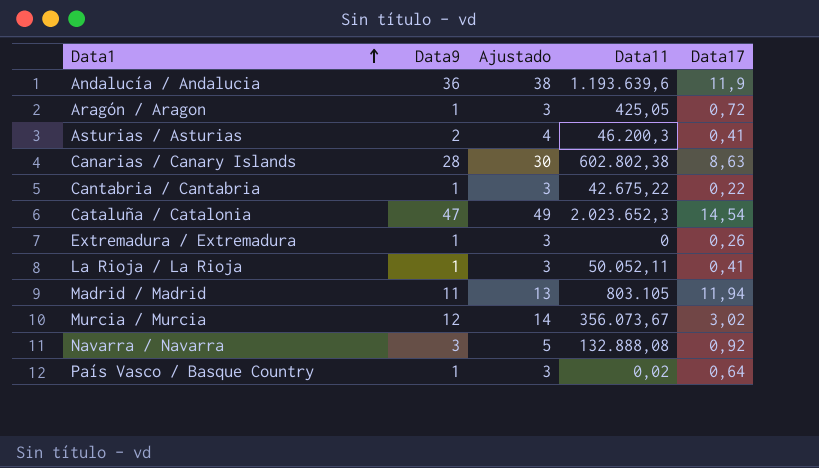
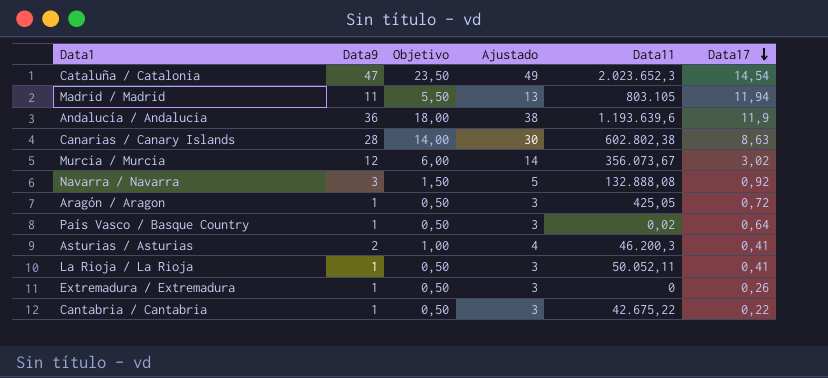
row order: Data1 ascending -> Data17 descending
column Objetivo | formula: none -> [Data9] * 0,5

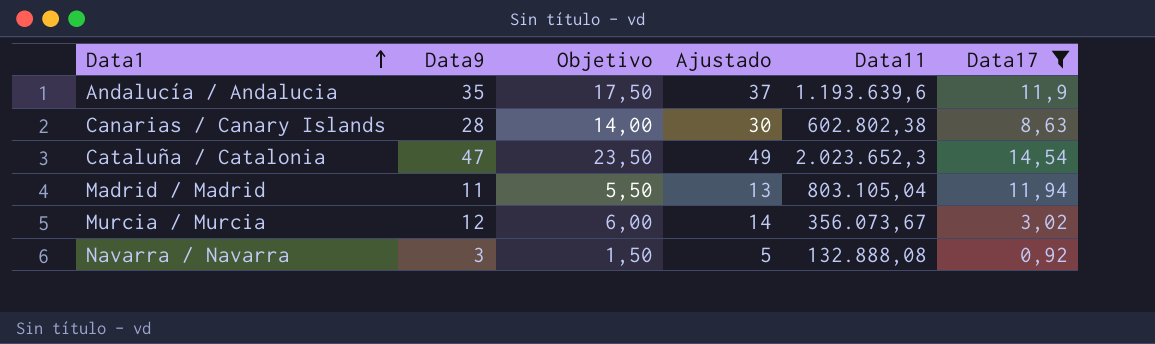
filter: none -> Data17 >= 0,92
row order: Data17 descending -> Data1 ascending
Andalucía / Andalucia | Data9: 36 -> 35
Andalucía / Andalucia | Objetivo: 18,00 -> 17,50
Andalucía / Andalucia | Ajustado: 38 -> 37
Madrid / Madrid | Data11: 803.105 -> 803.105,04

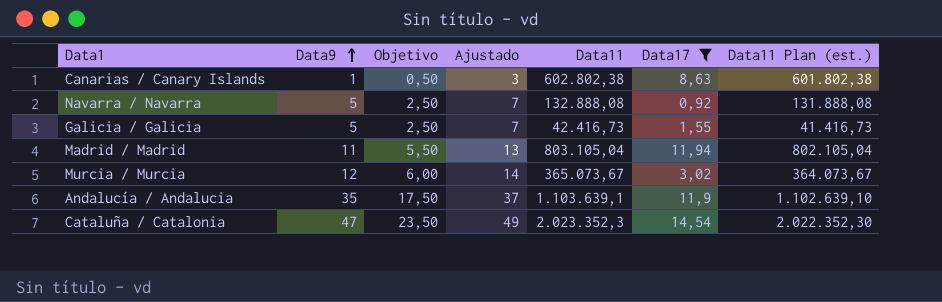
row order: Data1 ascending -> Data9 ascending
column Data11 Plan (est.) | formula: none -> [Data11] - 1000
Canarias / Canary Islands | Data9: 28 -> 1
Canarias / Canary Islands | Objetivo: 14,00 -> 0,50
Canarias / Canary Islands | Ajustado: 30 -> 3
Navarra / Navarra | Data9: 3 -> 5
Navarra / Navarra | Objetivo: 1,50 -> 2,50
Navarra / Navarra | Ajustado: 5 -> 7
row Galicia / Galicia: none -> 5 | 2,50 | 7 | 42.416,73 | 1,55 | 41.416,73
Murcia / Murcia | Data11: 356.073,67 -> 365.073,67
Andalucía / Andalucia | Data11: 1.193.639,6 -> 1.103.639,1
Cataluña / Catalonia | Data11: 2.023.652,3 -> 2.023.352,3

